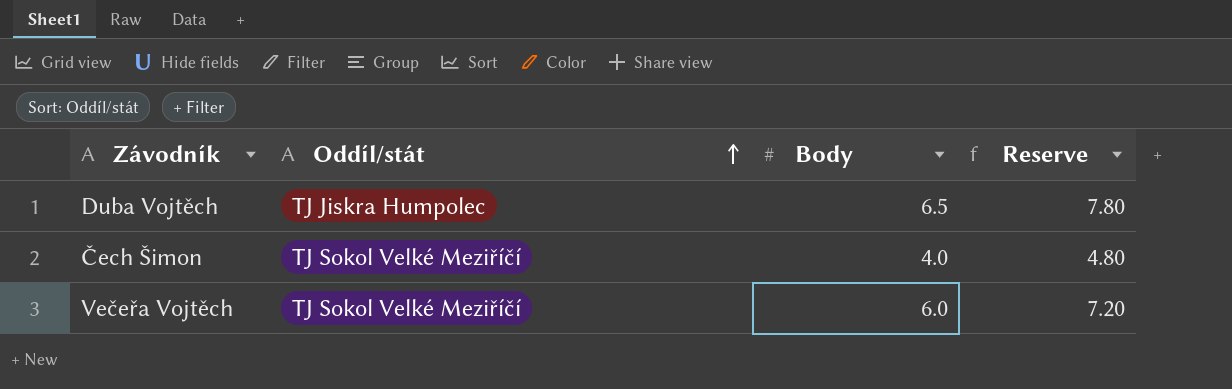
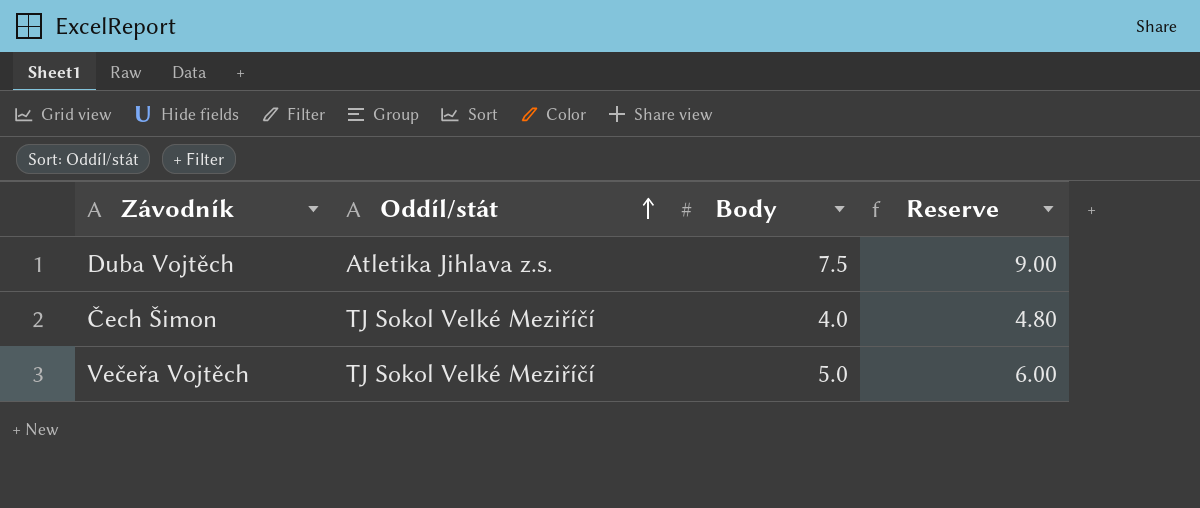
Duba Vojtěch | Oddíl/stát: TJ Jiskra Humpolec -> Atletika Jihlava z.s.
Duba Vojtěch | Body: 6.5 -> 7.5
Duba Vojtěch | Reserve: 7.80 -> 9.00
Večeřa Vojtěch | Body: 6.0 -> 5.0
Večeřa Vojtěch | Reserve: 7.20 -> 6.00

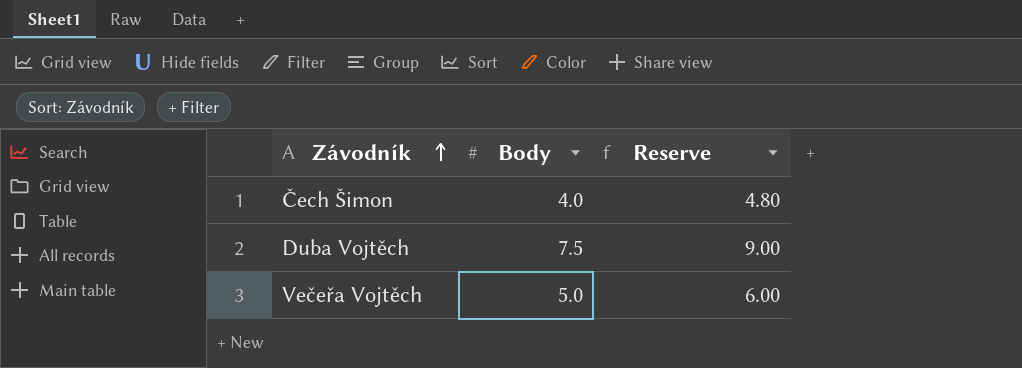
row order: Oddíl/stát ascending -> Závodník ascending
column Oddíl/stát | position: 2 -> none

